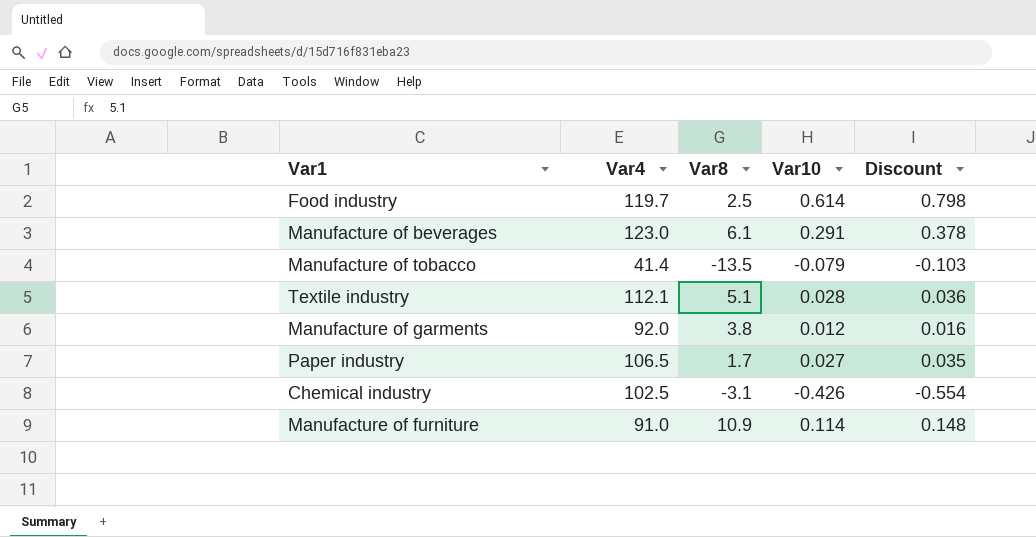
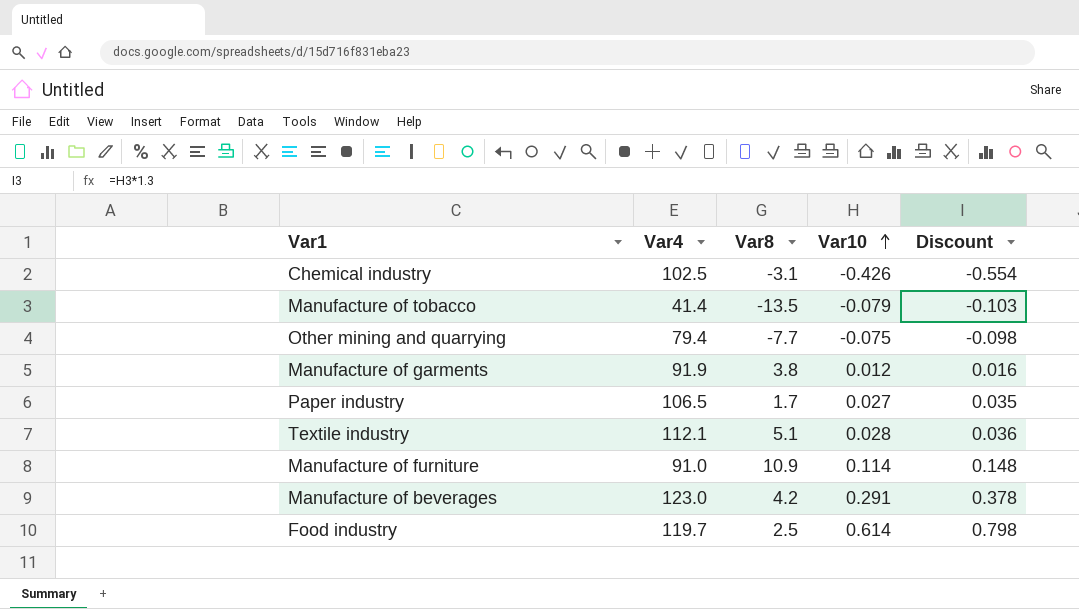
row order: none -> Var10 ascending
row Other mining and quarrying: none -> 79.4 | -7.7 | -0.075 | -0.098
Manufacture of garments | Var4: 92.0 -> 91.9
Manufacture of beverages | Var8: 6.1 -> 4.2

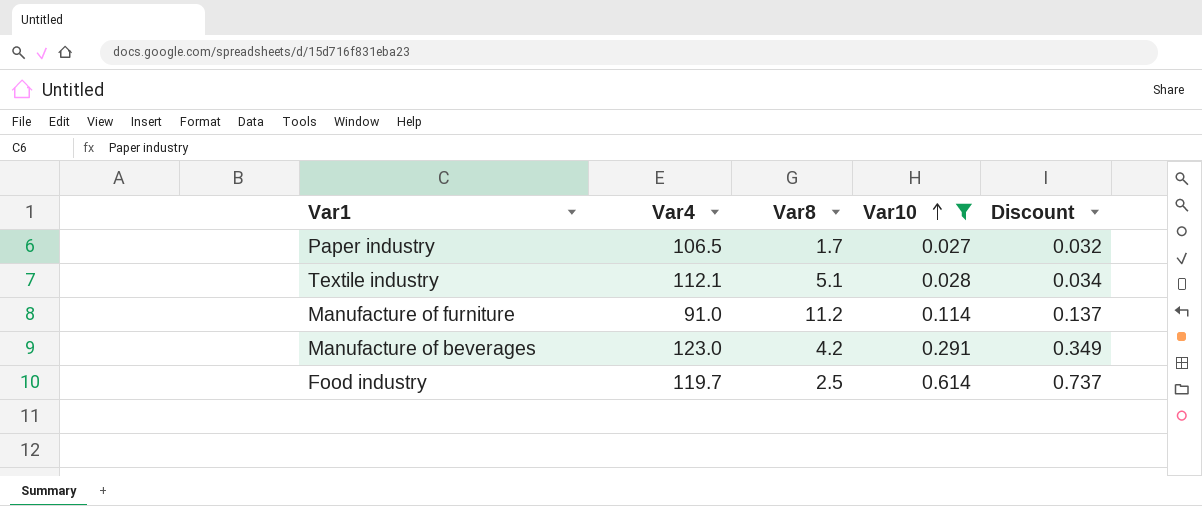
filter: none -> Var10 >= 0.027
column Discount | formula: [Var10] * 1.3 -> [Var10] * 1.2
Manufacture of furniture | Var8: 10.9 -> 11.2

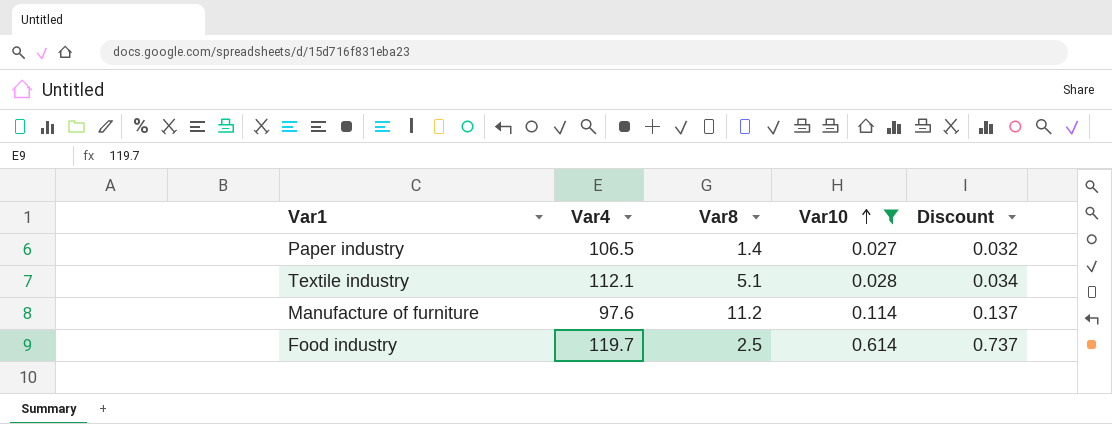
row Manufacture of beverages: 123.0 | 4.2 | 0.291 | 0.349 -> none
Paper industry | Var8: 1.7 -> 1.4
Manufacture of furniture | Var4: 91.0 -> 97.6

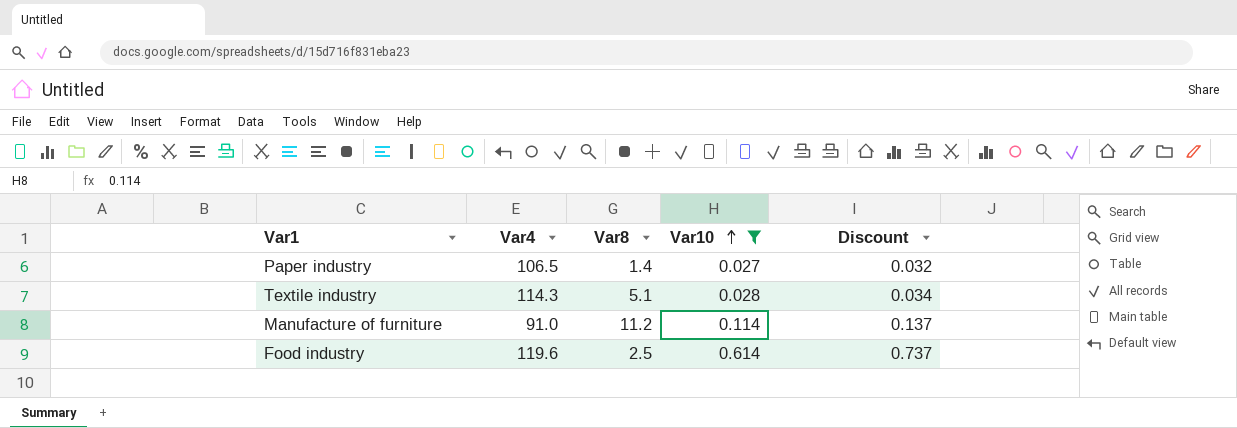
Textile industry | Var4: 112.1 -> 114.3
Manufacture of furniture | Var4: 97.6 -> 91.0
Food industry | Var4: 119.7 -> 119.6

